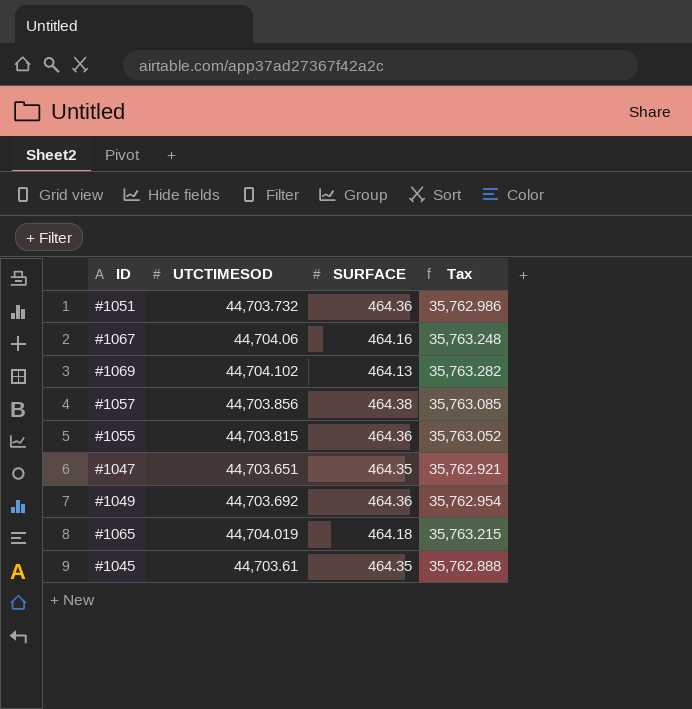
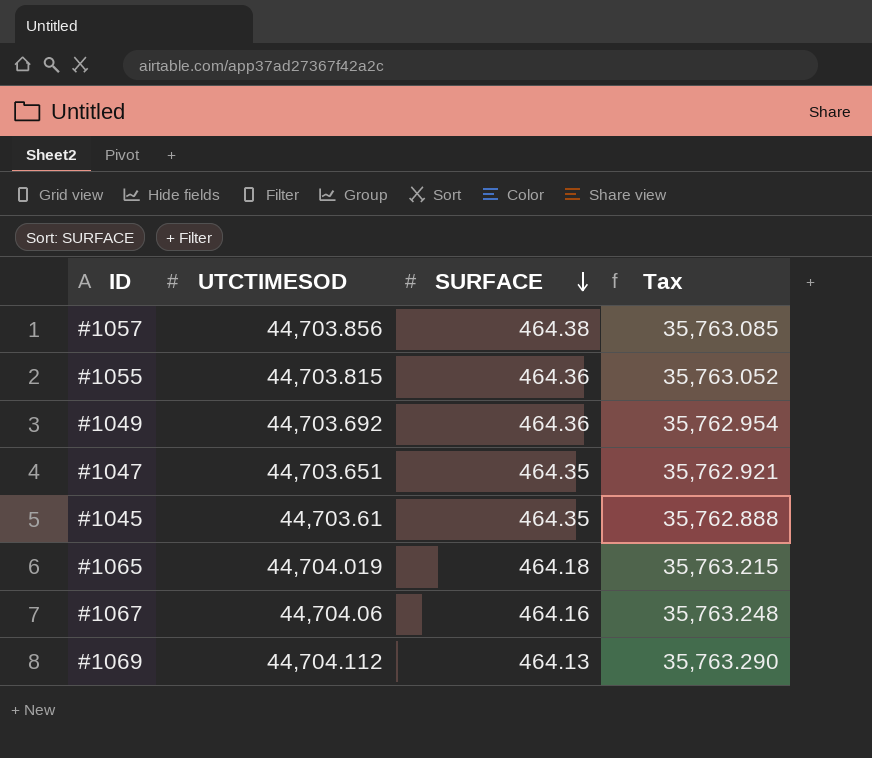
row order: none -> SURFACE descending
row #1051: 44,703.732 | 464.36 | 35,762.986 -> none
#1069 | UTCTIMESOD: 44,704.102 -> 44,704.112
#1069 | Tax: 35,763.282 -> 35,763.290

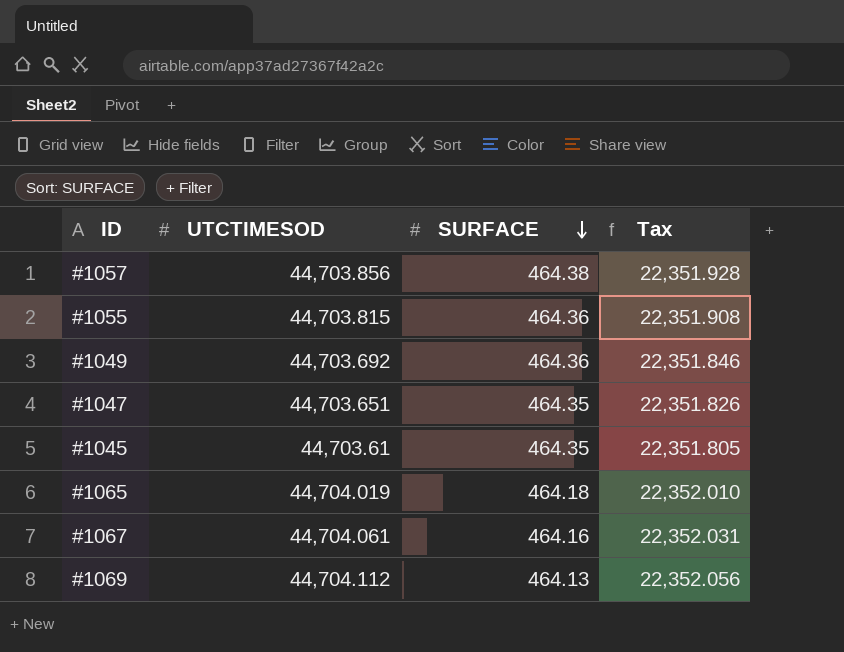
column Tax | formula: [UTCTIMESOD] * 0.8 -> [UTCTIMESOD] * 0.5
#1067 | UTCTIMESOD: 44,704.06 -> 44,704.061

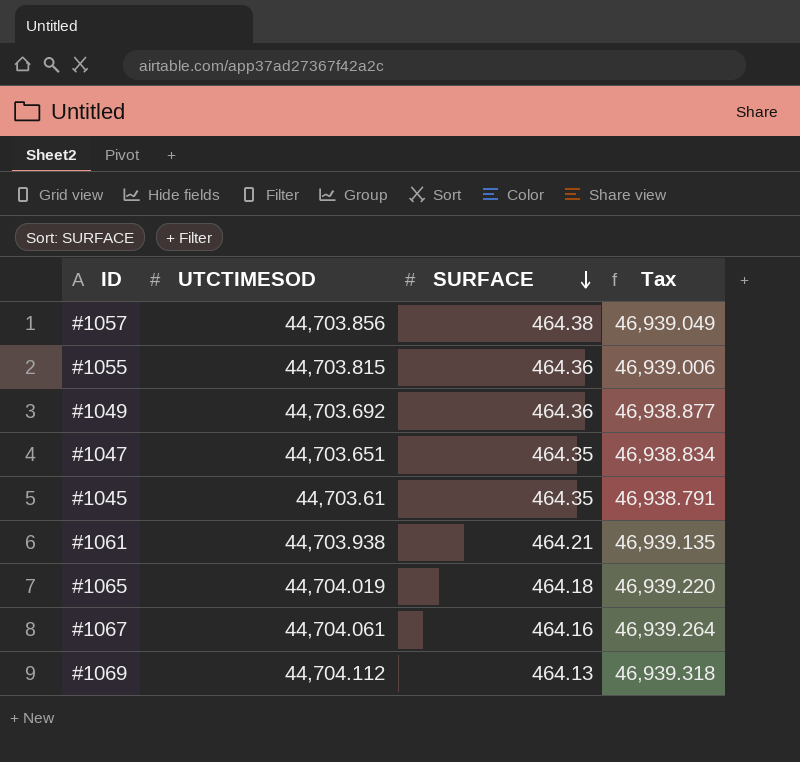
column Tax | formula: [UTCTIMESOD] * 0.5 -> [UTCTIMESOD] * 1.05
row #1061: none -> 44,703.938 | 464.21 | 46,939.135

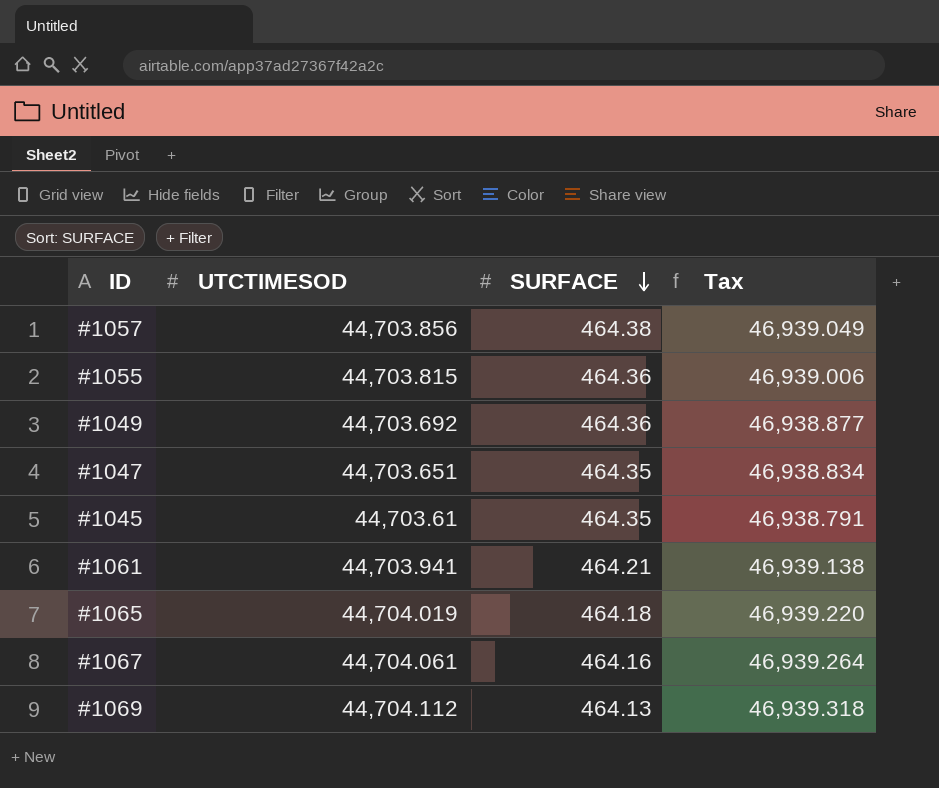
#1061 | UTCTIMESOD: 44,703.938 -> 44,703.941
#1061 | Tax: 46,939.135 -> 46,939.138

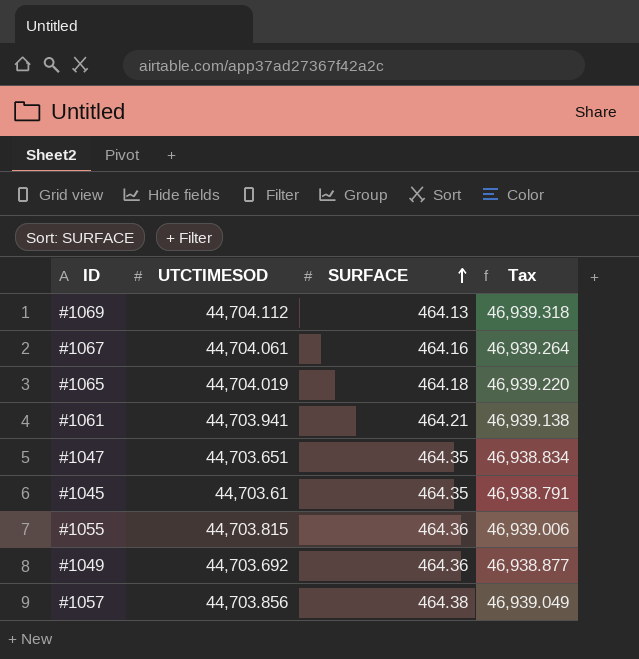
row order: SURFACE descending -> SURFACE ascending

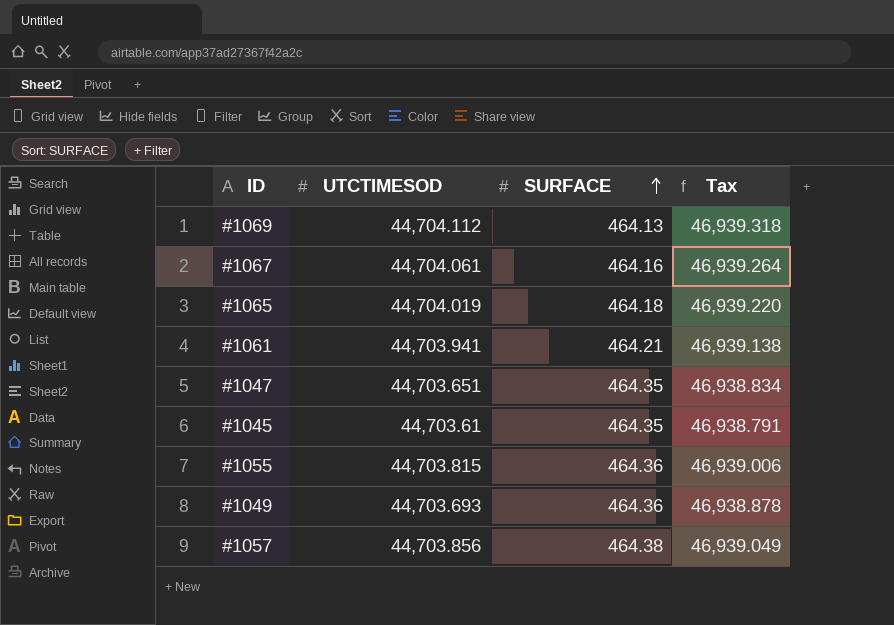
#1049 | UTCTIMESOD: 44,703.692 -> 44,703.693
#1049 | Tax: 46,938.877 -> 46,938.878

